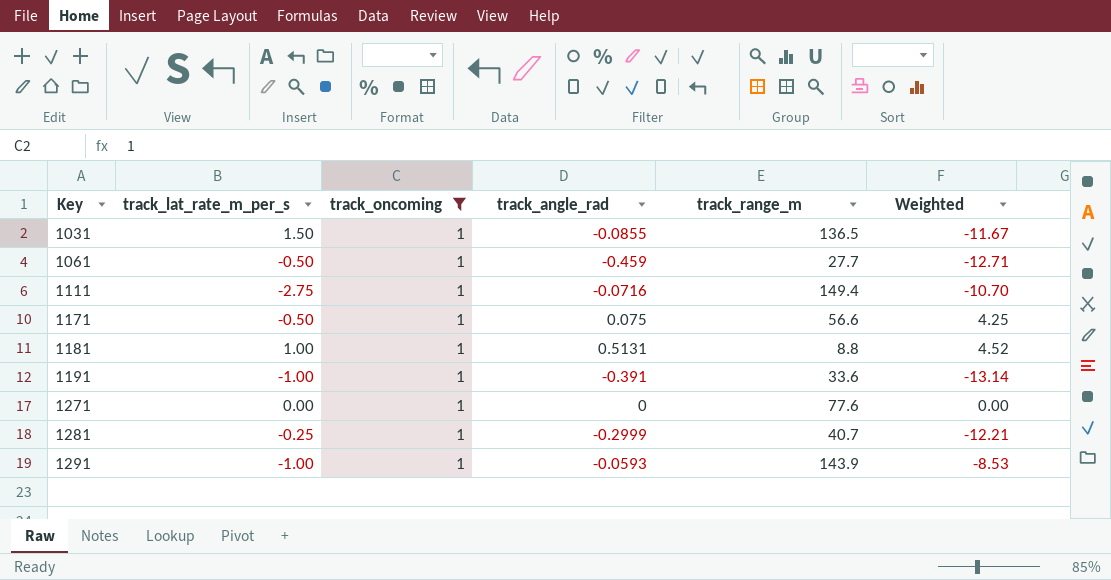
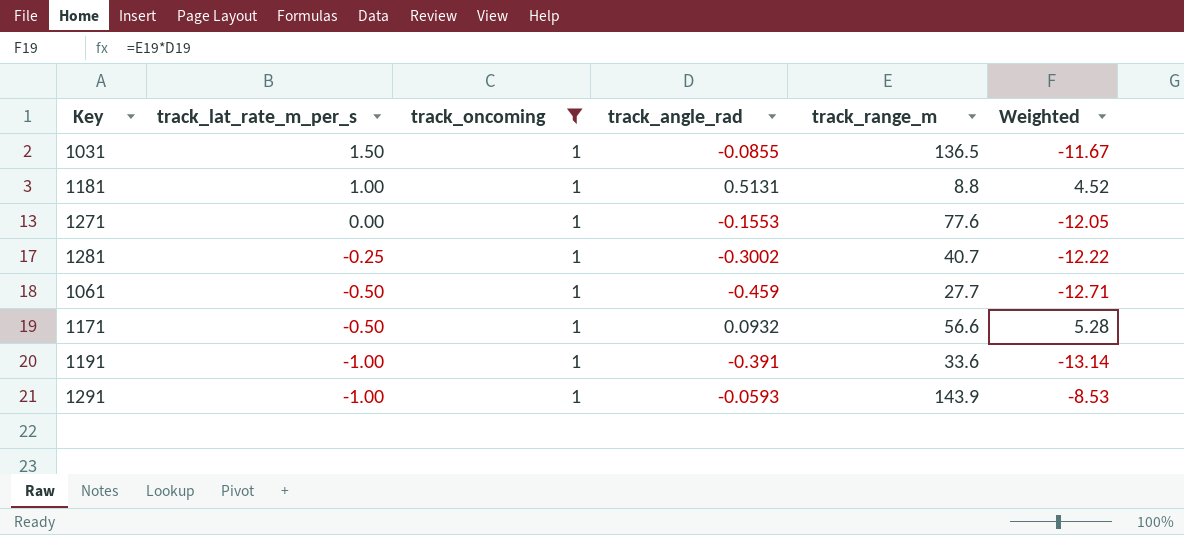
row order: Key ascending -> track_lat_rate_m_per_s descending
row 1111: -2.75 | 1 | -0.0716 | 149.4 | -10.70 -> none
1271 | track_angle_rad: 0 -> -0.1553
1271 | Weighted: 0.00 -> -12.05
1281 | track_angle_rad: -0.2999 -> -0.3002
1281 | Weighted: -12.21 -> -12.22
1171 | track_angle_rad: 0.075 -> 0.0932
1171 | Weighted: 4.25 -> 5.28

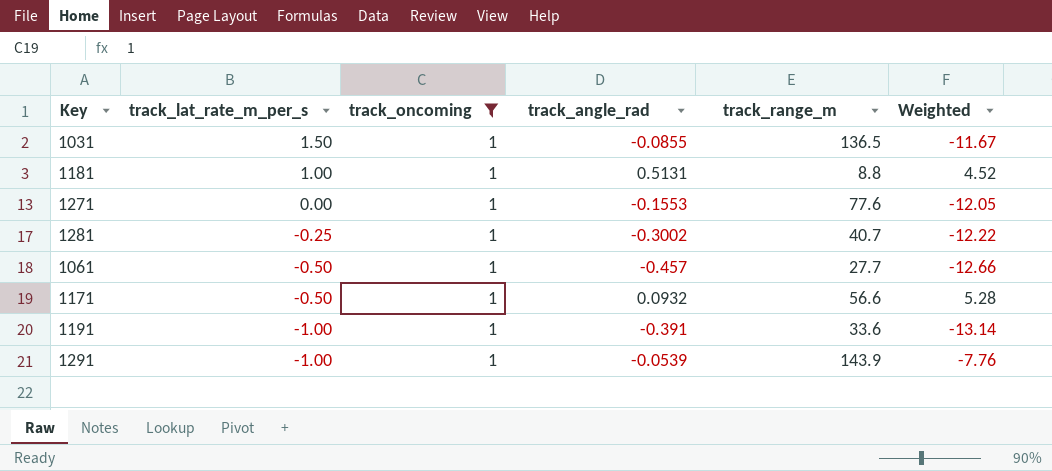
1061 | track_angle_rad: -0.459 -> -0.457
1061 | Weighted: -12.71 -> -12.66
1291 | track_angle_rad: -0.0593 -> -0.0539
1291 | Weighted: -8.53 -> -7.76

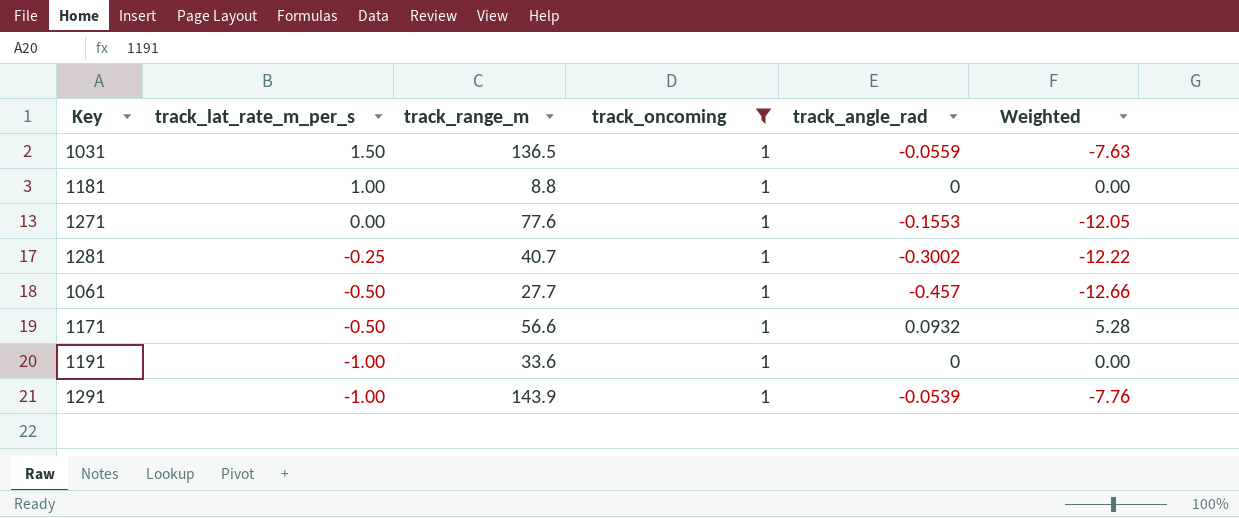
column track_range_m | position: 5 -> 3
1031 | track_angle_rad: -0.0855 -> -0.0559
1031 | Weighted: -11.67 -> -7.63
1181 | track_angle_rad: 0.5131 -> 0
1181 | Weighted: 4.52 -> 0.00
1191 | track_angle_rad: -0.391 -> 0
1191 | Weighted: -13.14 -> 0.00

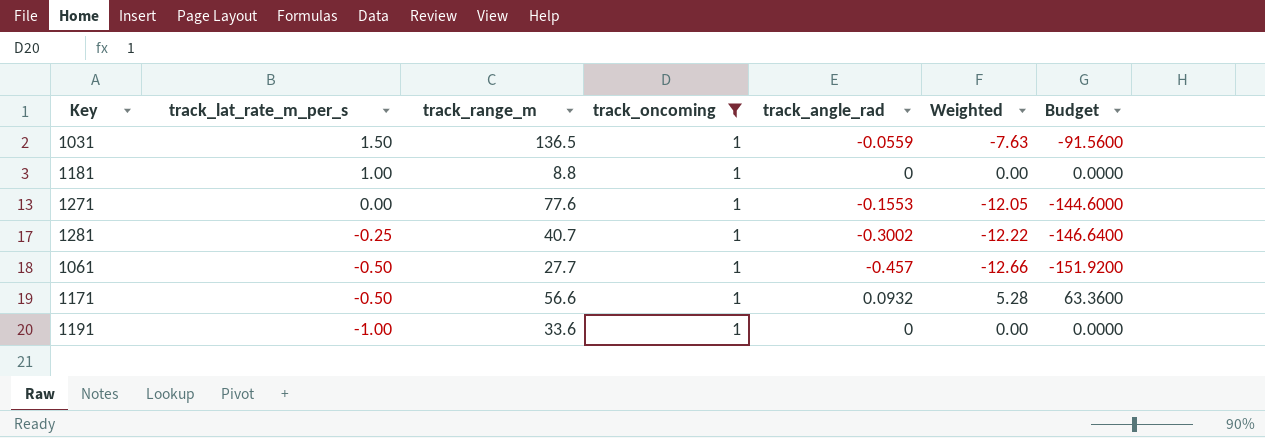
column Budget | formula: none -> [Weighted] * 12
row 1291: -1.00 | 143.9 | 1 | -0.0539 | -7.76 -> none

